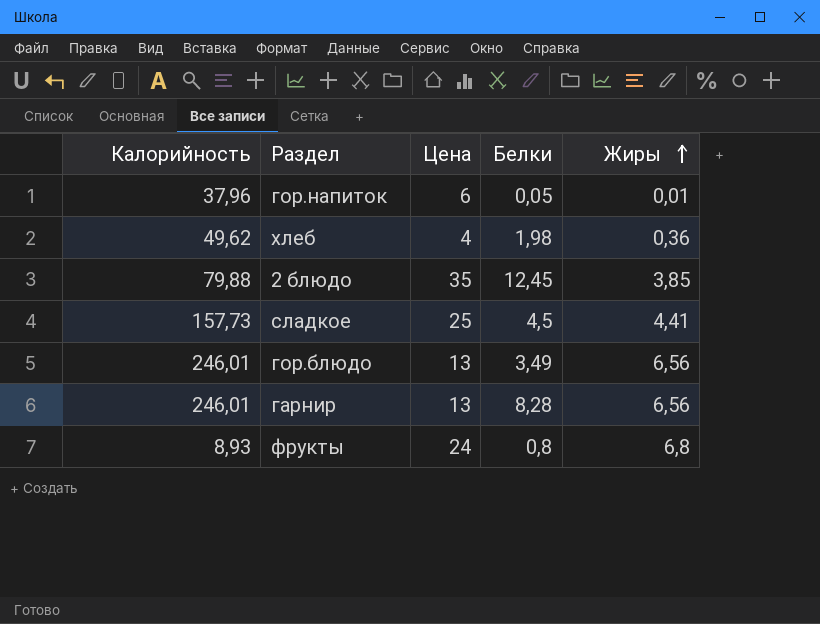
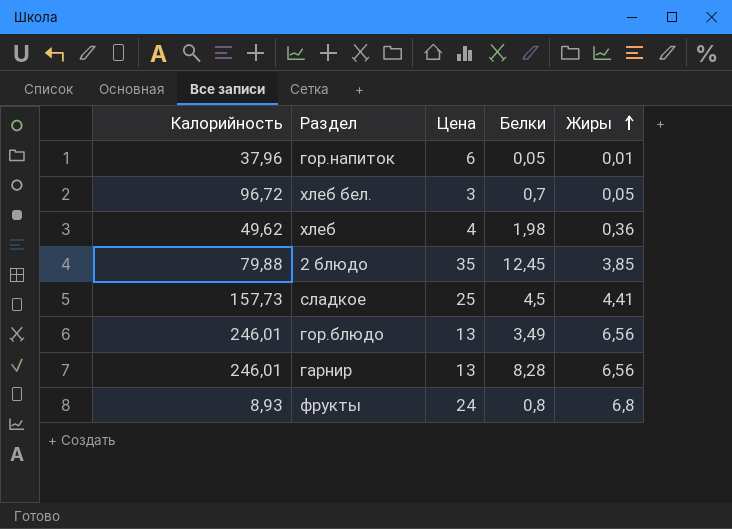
row хлеб бел.: none -> 96,72 | 3 | 0,7 | 0,05

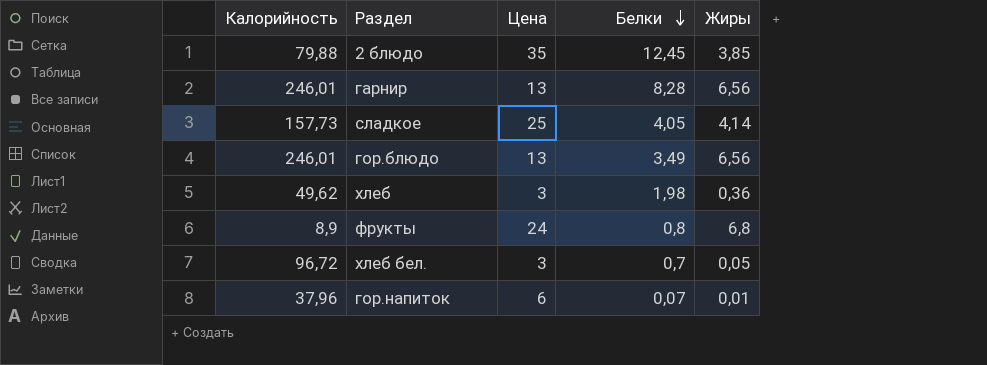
row order: Жиры ascending -> Белки descending
сладкое | Белки: 4,5 -> 4,05
сладкое | Жиры: 4,41 -> 4,14
хлеб | Цена: 4 -> 3
фрукты | Калорийность: 8,93 -> 8,9
гор.напиток | Белки: 0,05 -> 0,07

